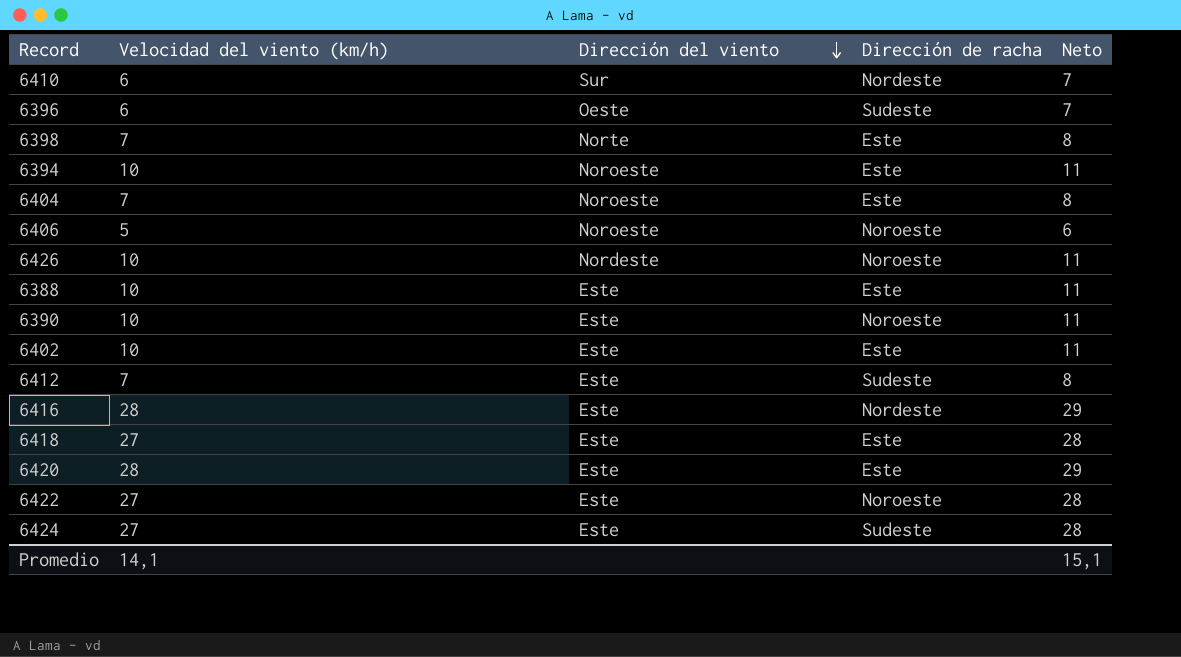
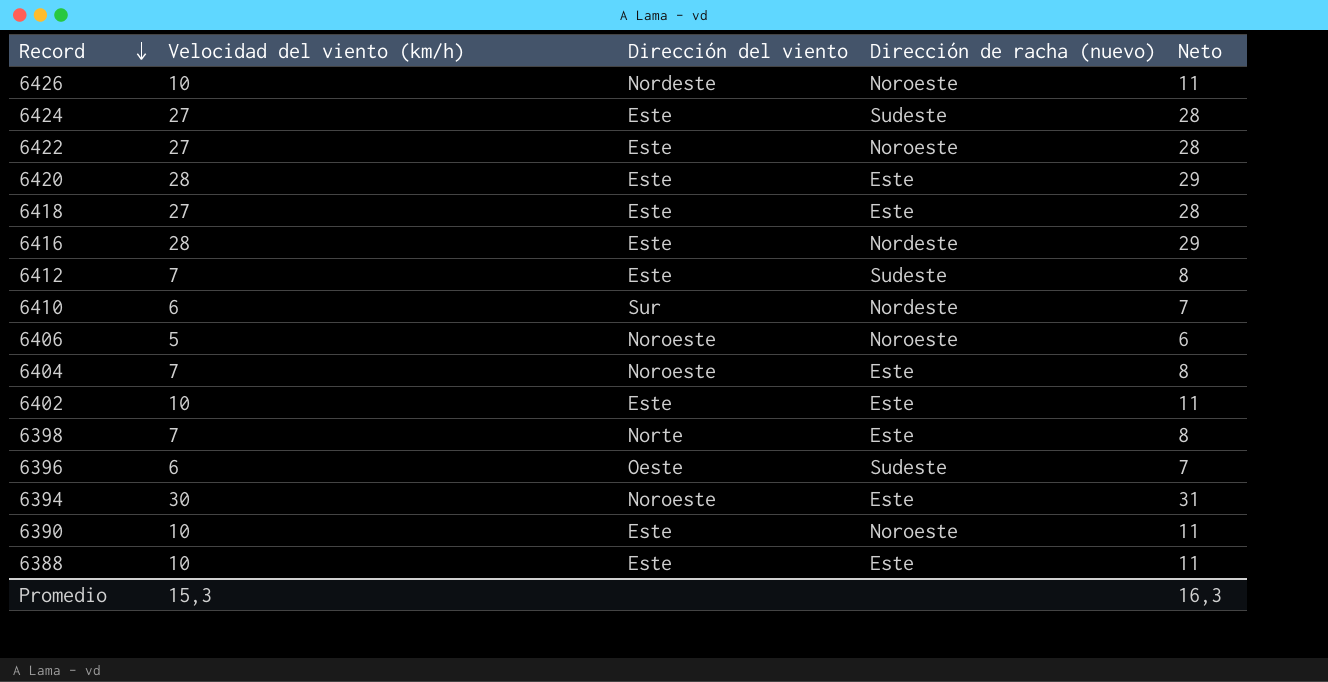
row order: Dirección del viento descending -> Record descending
column name: Dirección de racha -> Dirección de racha (nuevo)
6394 | Velocidad del viento (km/h): 10 -> 30
6394 | Neto: 11 -> 31
Promedio | Velocidad del viento (km/h): 14,1 -> 15,3
Promedio | Neto: 15,1 -> 16,3

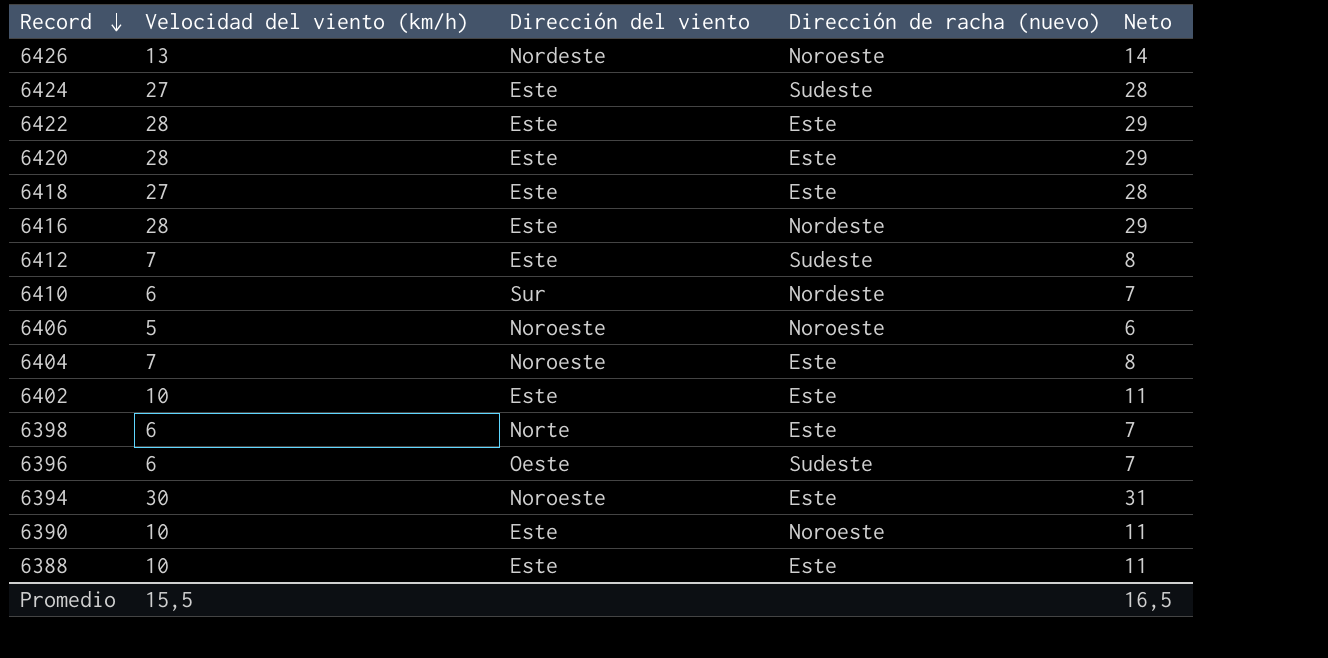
6426 | Velocidad del viento (km/h): 10 -> 13
6426 | Neto: 11 -> 14
6422 | Velocidad del viento (km/h): 27 -> 28
6422 | Dirección de racha (nuevo): Noroeste -> Este
6422 | Neto: 28 -> 29
6398 | Velocidad del viento (km/h): 7 -> 6
6398 | Neto: 8 -> 7
Promedio | Velocidad del viento (km/h): 15,3 -> 15,5
Promedio | Neto: 16,3 -> 16,5

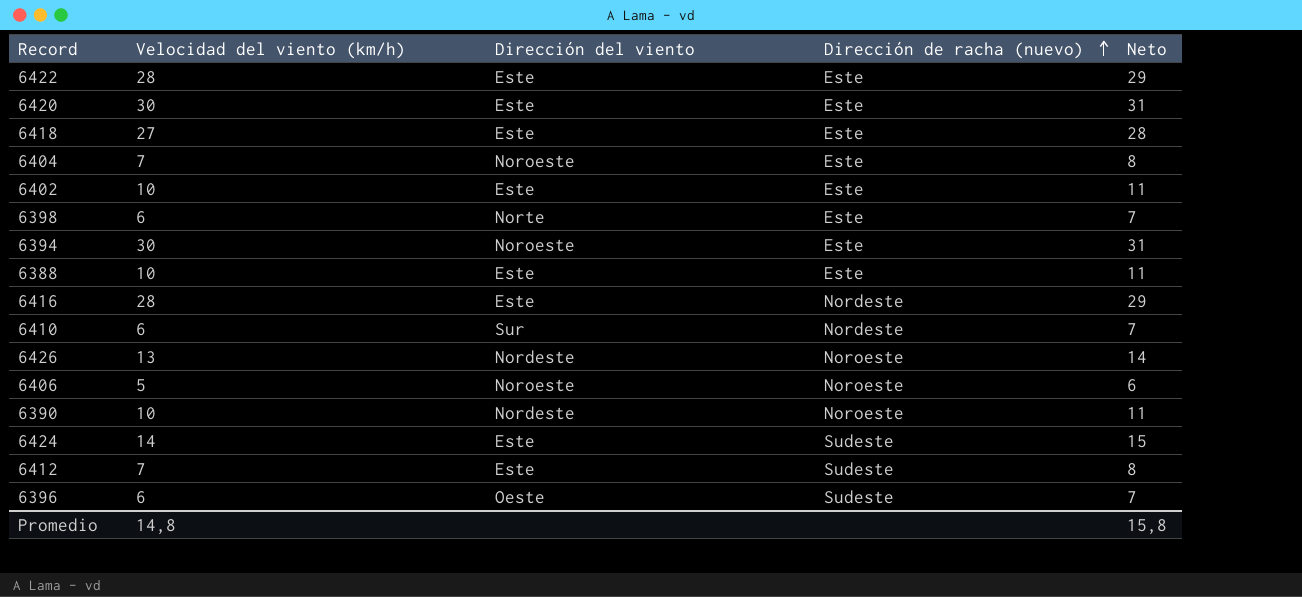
row order: Record descending -> Dirección de racha (nuevo) ascending
6420 | Velocidad del viento (km/h): 28 -> 30
6420 | Neto: 29 -> 31
6390 | Dirección del viento: Este -> Nordeste
6424 | Velocidad del viento (km/h): 27 -> 14
6424 | Neto: 28 -> 15
Promedio | Velocidad del viento (km/h): 15,5 -> 14,8
Promedio | Neto: 16,5 -> 15,8

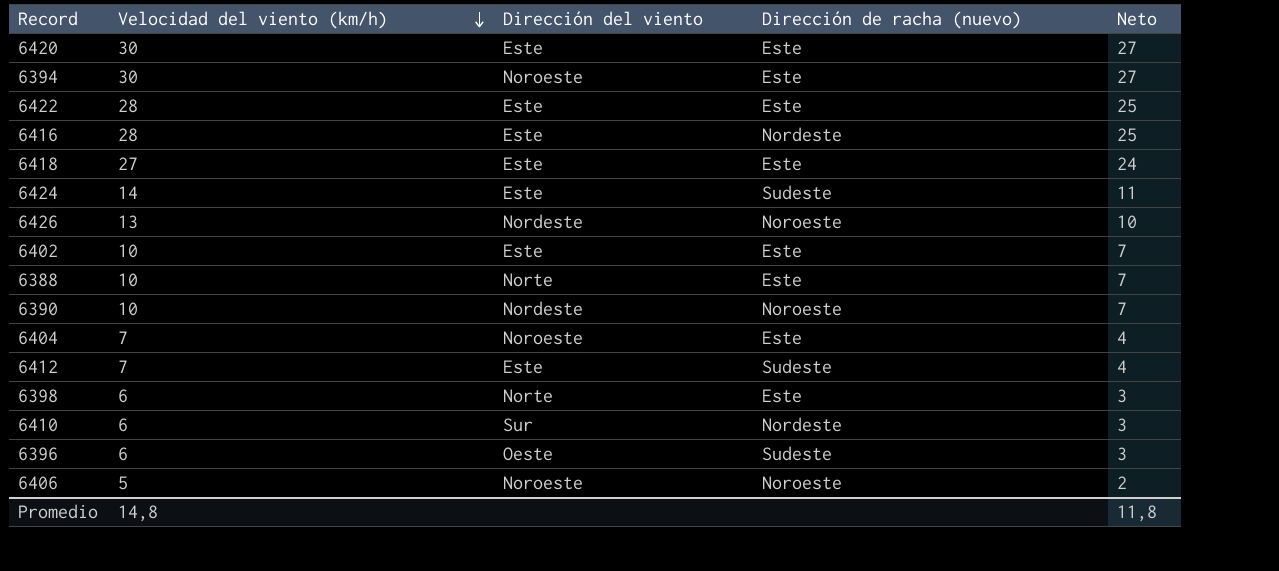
row order: Dirección de racha (nuevo) ascending -> Velocidad del viento (km/h) descending
column Neto | formula: [Velocidad del viento (km/h)] + 1 -> [Velocidad del viento (km/h)] - 3
6388 | Dirección del viento: Este -> Norte
Promedio | Neto: 15,8 -> 11,8

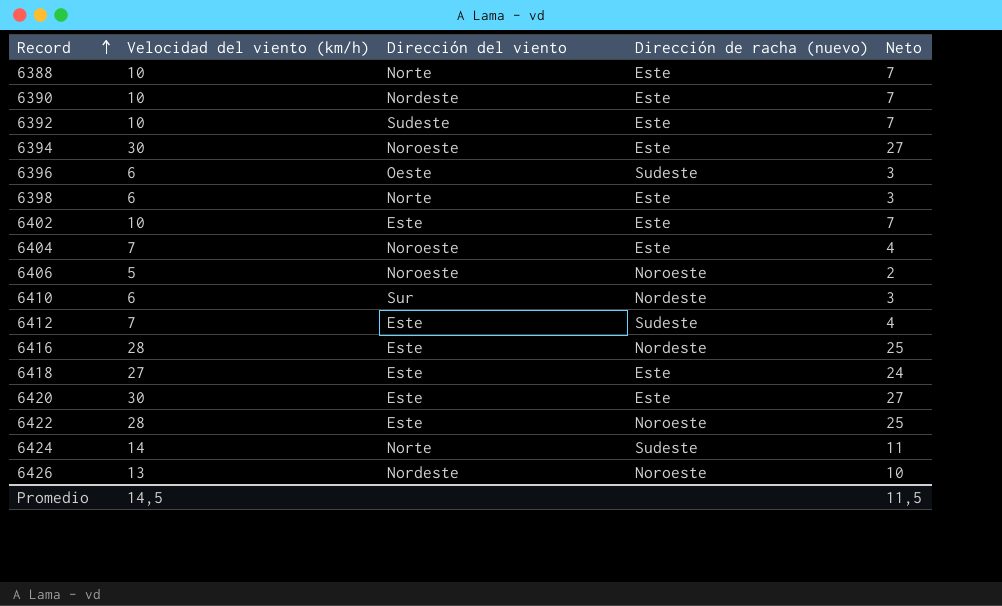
row order: Velocidad del viento (km/h) descending -> Record ascending
6390 | Dirección de racha (nuevo): Noroeste -> Este
row 6392: none -> 10 | Sudeste | Este | 7
6422 | Dirección de racha (nuevo): Este -> Noroeste
6424 | Dirección del viento: Este -> Norte
Promedio | Velocidad del viento (km/h): 14,8 -> 14,5
Promedio | Neto: 11,8 -> 11,5

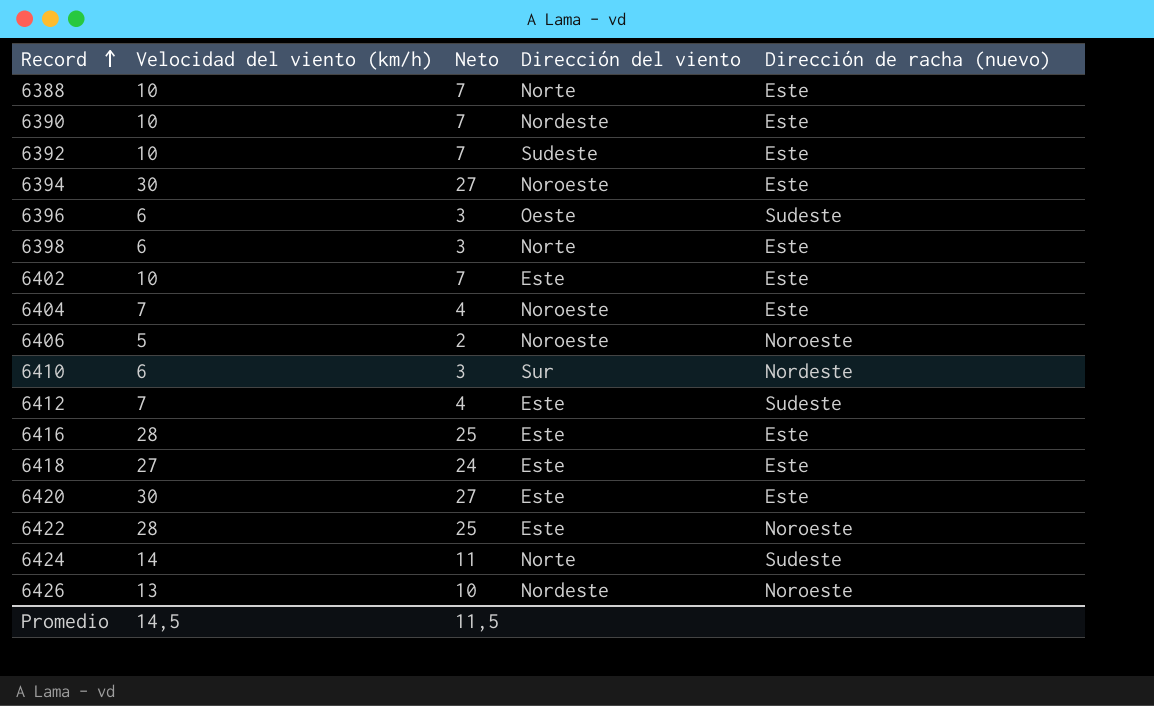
column Neto | position: 5 -> 3
6416 | Dirección de racha (nuevo): Nordeste -> Este

